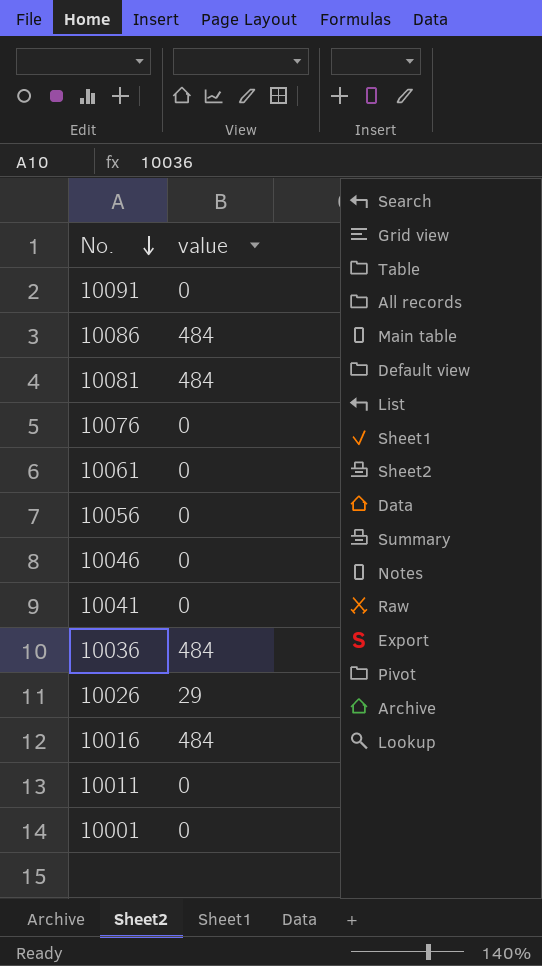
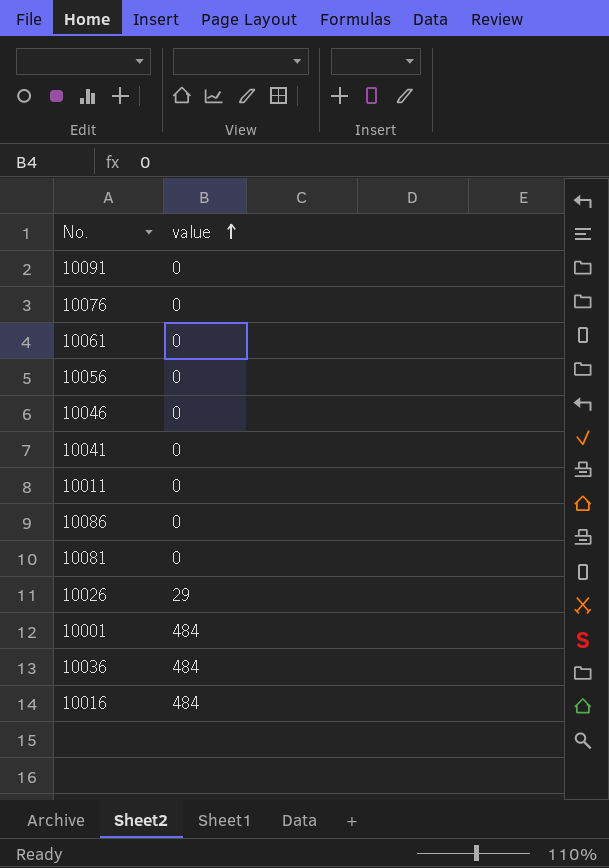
row order: No. descending -> value ascending
10086 | value: 484 -> 0
10081 | value: 484 -> 0
10001 | value: 0 -> 484

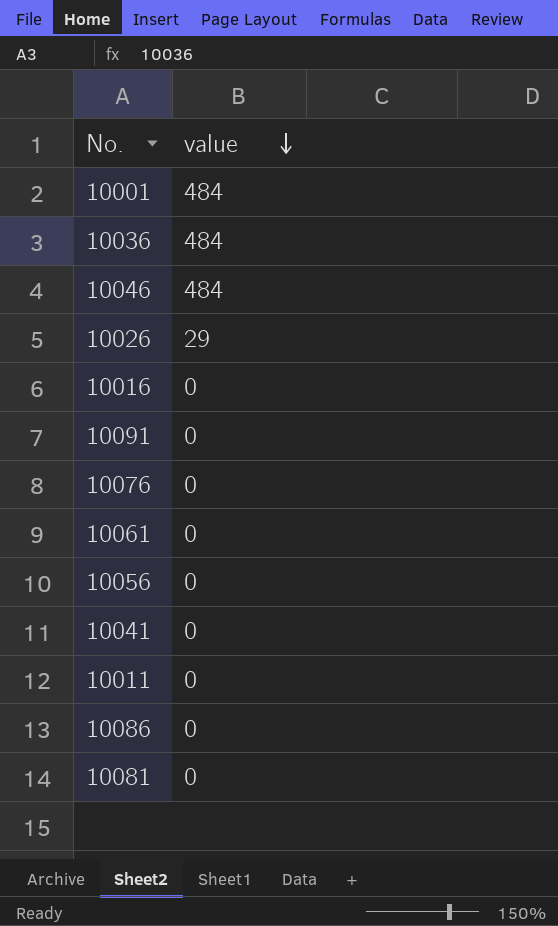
row order: value ascending -> value descending
10046 | value: 0 -> 484
10016 | value: 484 -> 0

